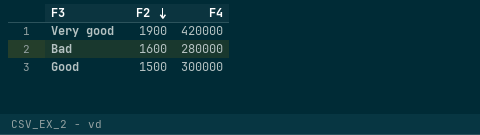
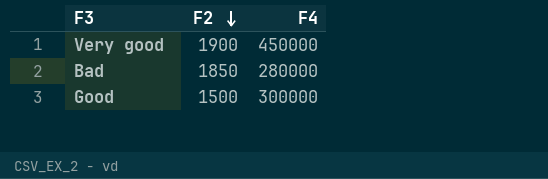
Very good | F4: 420000 -> 450000
Bad | F2: 1600 -> 1850

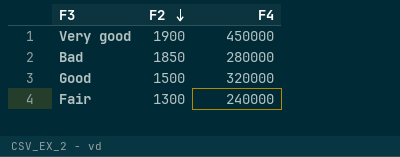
Good | F4: 300000 -> 320000
row Fair: none -> 1300 | 240000

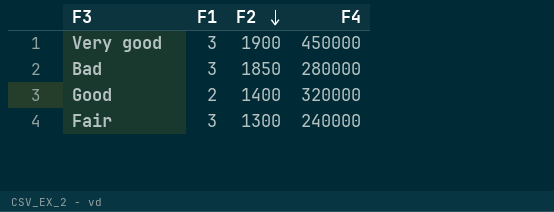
column F1 | position: none -> 2
Good | F2: 1500 -> 1400

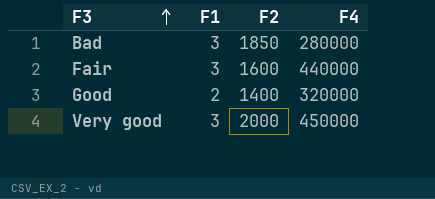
row order: F2 descending -> F3 ascending
Fair | F2: 1300 -> 1600
Fair | F4: 240000 -> 440000
Very good | F2: 1900 -> 2000

